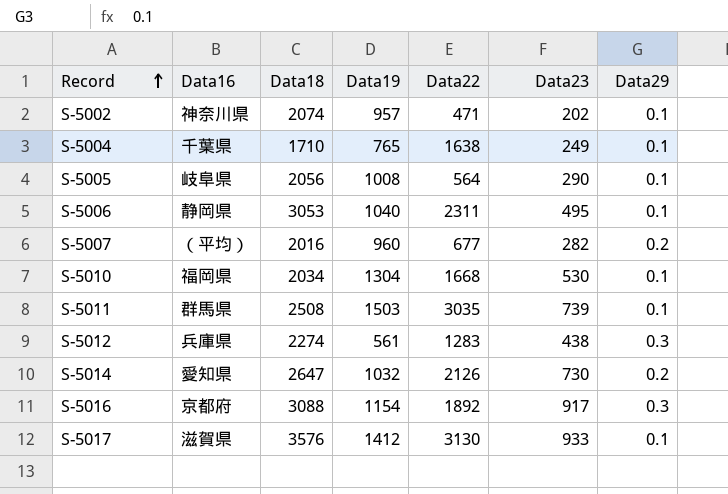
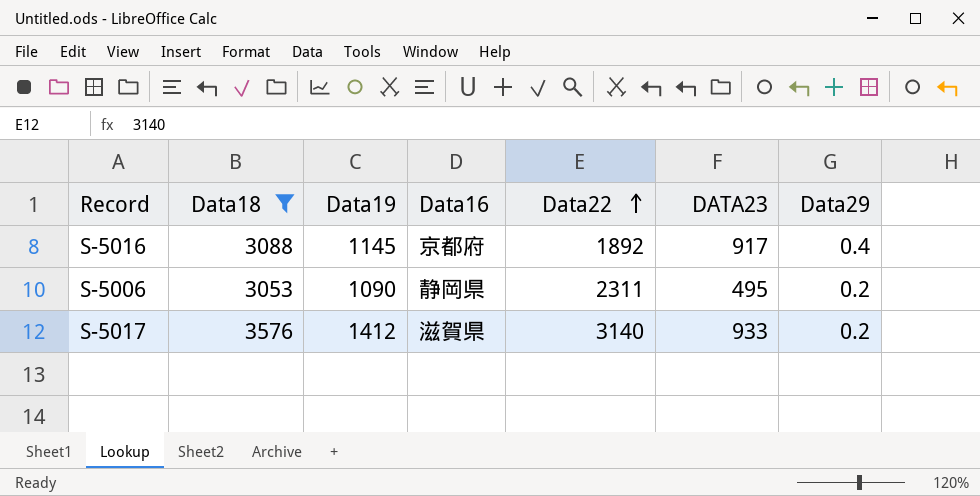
filter: none -> Data18 >= 3053
row order: Record ascending -> Data22 ascending
column Data16 | position: 2 -> 4
column name: Data23 -> DATA23
S-5016 | Data19: 1154 -> 1145
S-5016 | Data29: 0.3 -> 0.4
S-5006 | Data19: 1040 -> 1090
S-5006 | Data29: 0.1 -> 0.2
S-5017 | Data22: 3130 -> 3140
S-5017 | Data29: 0.1 -> 0.2

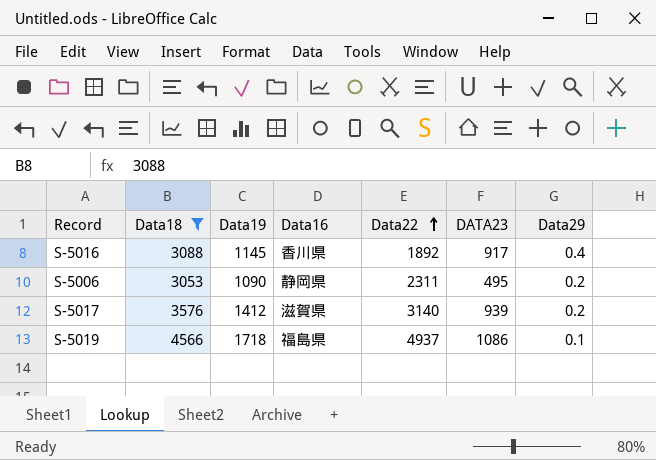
S-5016 | Data16: 京都府 -> 香川県
S-5017 | DATA23: 933 -> 939
row S-5019: none -> 4566 | 1718 | 福島県 | 4937 | 1086 | 0.1

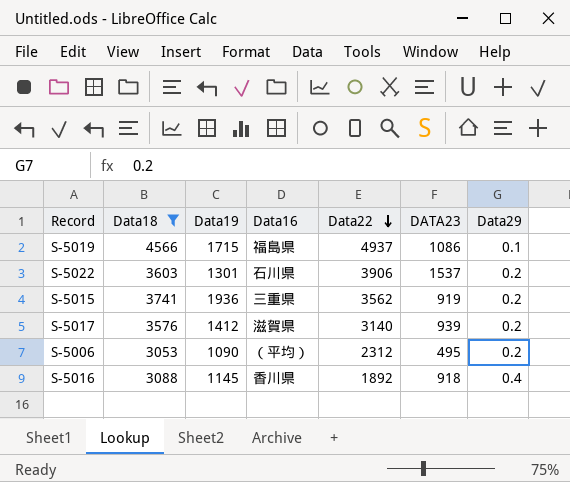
row order: Data22 ascending -> Data22 descending
S-5019 | Data19: 1718 -> 1715
row S-5022: none -> 3603 | 1301 | 石川県 | 3906 | 1537 | 0.2
row S-5015: none -> 3741 | 1936 | 三重県 | 3562 | 919 | 0.2
S-5006 | Data16: 静岡県 -> （平均）
S-5006 | Data22: 2311 -> 2312
S-5016 | DATA23: 917 -> 918

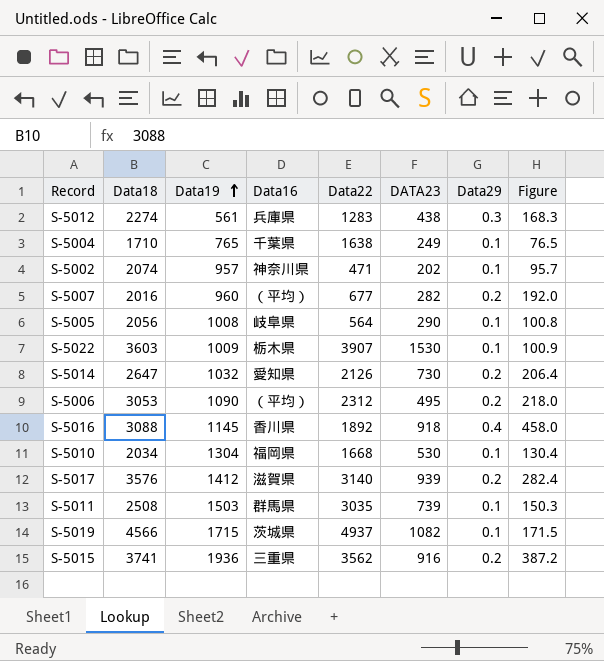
filter: Data18 >= 3053 -> none
row order: Data22 descending -> Data19 ascending
column Figure | formula: none -> [Data19] * [Data29]
S-5022 | Data19: 1301 -> 1009
S-5022 | Data16: 石川県 -> 栃木県
S-5022 | Data22: 3906 -> 3907
S-5022 | DATA23: 1537 -> 1530
S-5022 | Data29: 0.2 -> 0.1
S-5019 | Data16: 福島県 -> 茨城県
S-5019 | DATA23: 1086 -> 1082
S-5015 | DATA23: 919 -> 916

